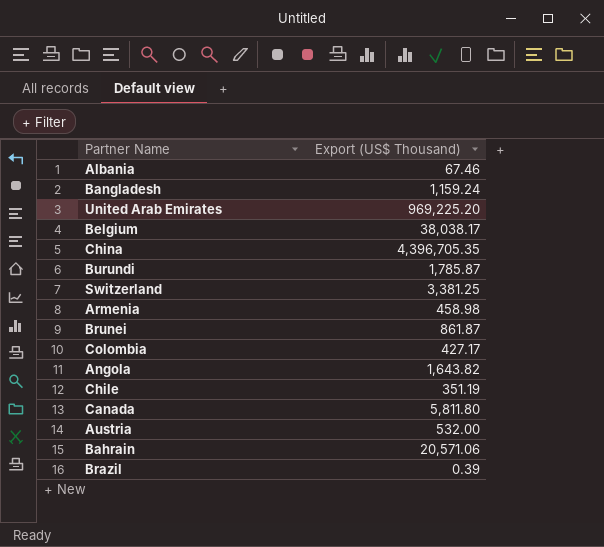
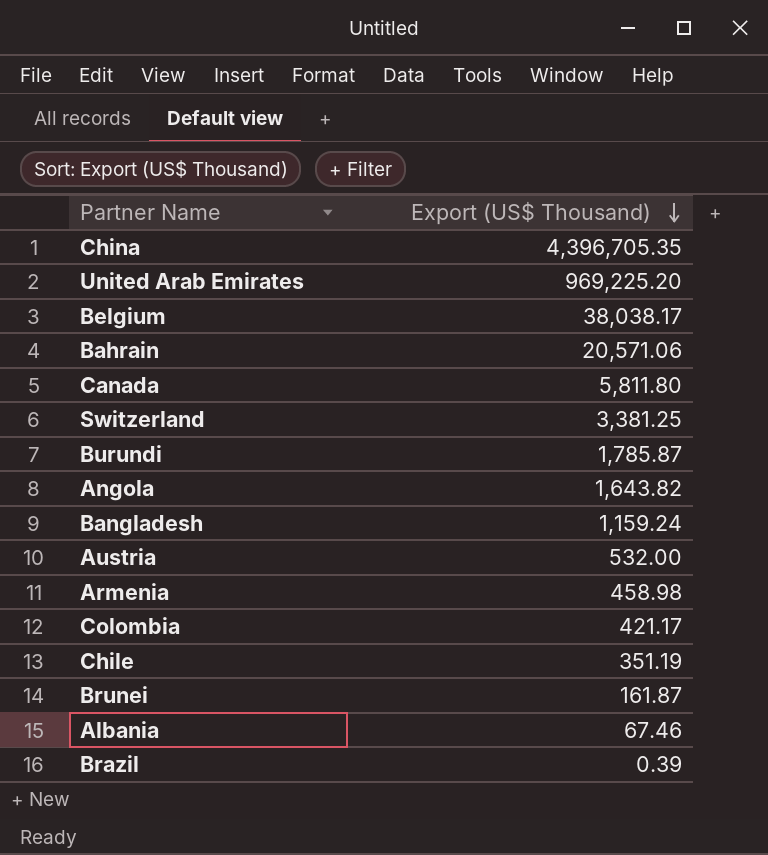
row order: none -> Export (US$ Thousand) descending
Colombia | Export (US$ Thousand): 427.17 -> 421.17
Brunei | Export (US$ Thousand): 861.87 -> 161.87

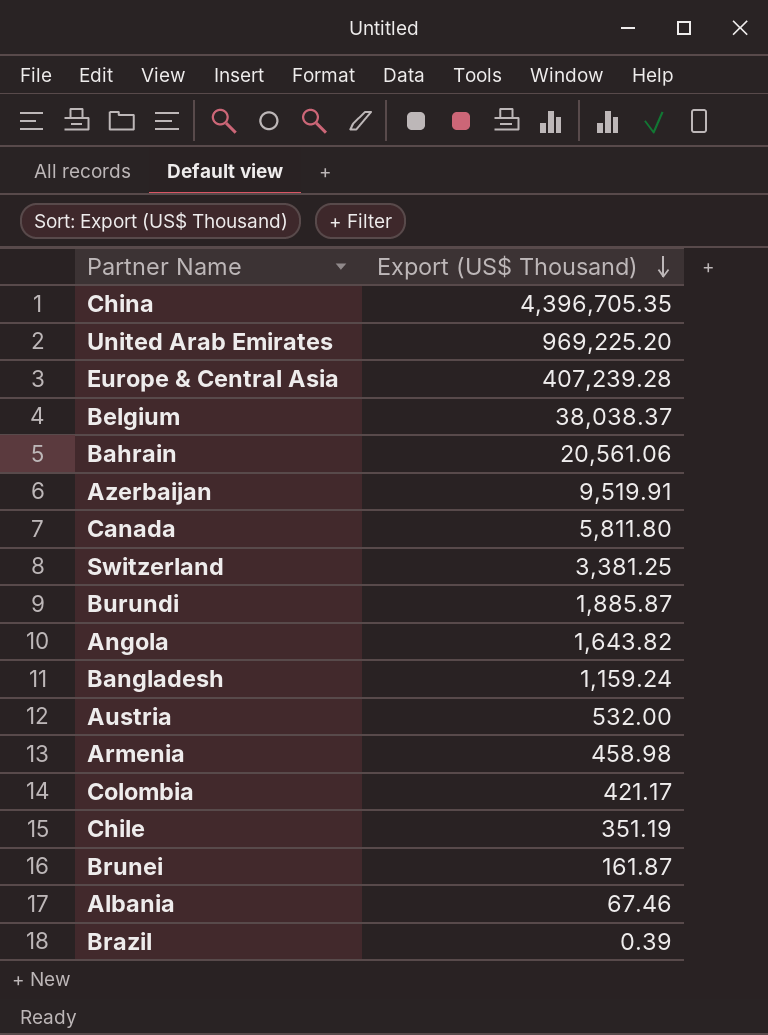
row Europe & Central Asia: none -> 407,239.28
Belgium | Export (US$ Thousand): 38,038.17 -> 38,038.37
Bahrain | Export (US$ Thousand): 20,571.06 -> 20,561.06
row Azerbaijan: none -> 9,519.91
Burundi | Export (US$ Thousand): 1,785.87 -> 1,885.87

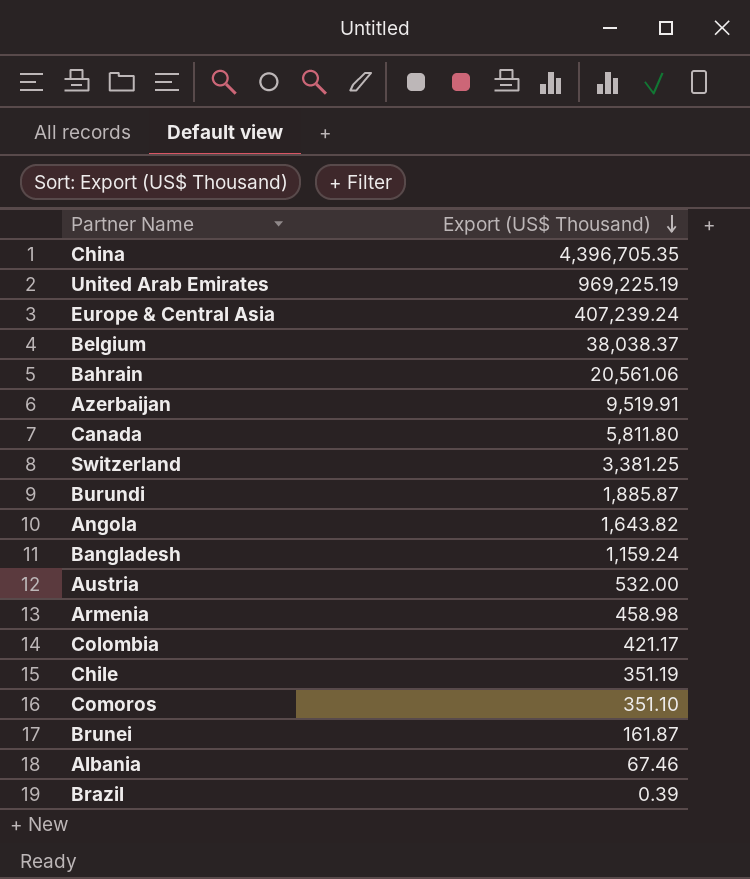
United Arab Emirates | Export (US$ Thousand): 969,225.20 -> 969,225.19
Europe & Central Asia | Export (US$ Thousand): 407,239.28 -> 407,239.24
row Comoros: none -> 351.10

